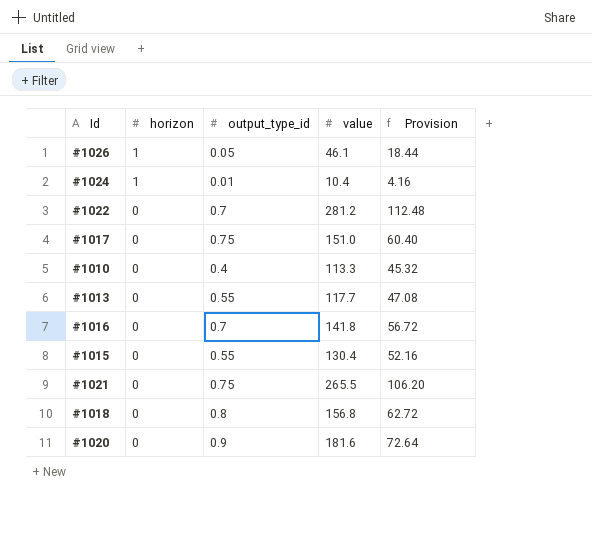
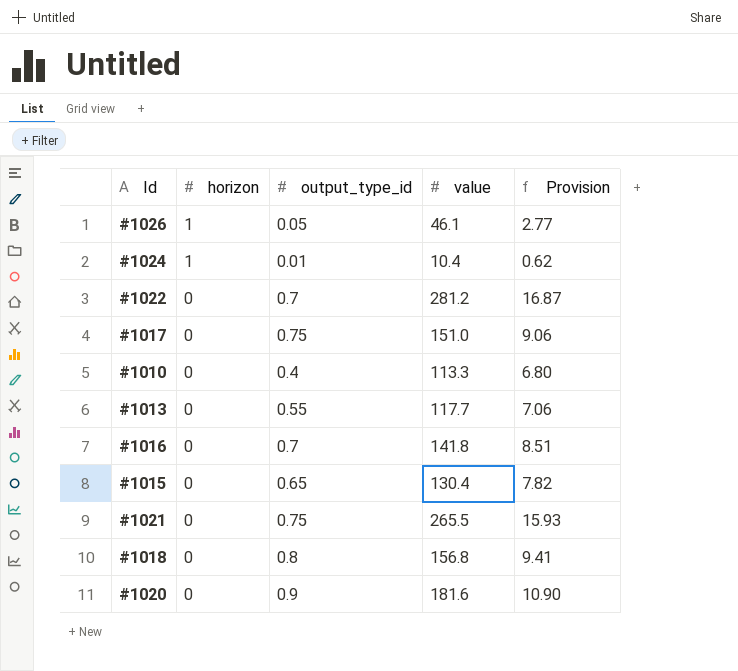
column Provision | formula: [value] * 0.4 -> [value] * 0.06
#1015 | output_type_id: 0.55 -> 0.65

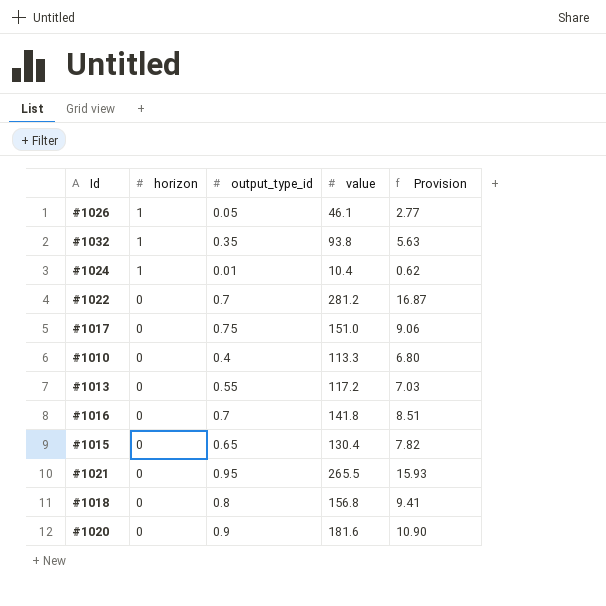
row #1032: none -> 1 | 0.35 | 93.8 | 5.63
#1013 | value: 117.7 -> 117.2
#1013 | Provision: 7.06 -> 7.03
#1021 | output_type_id: 0.75 -> 0.95

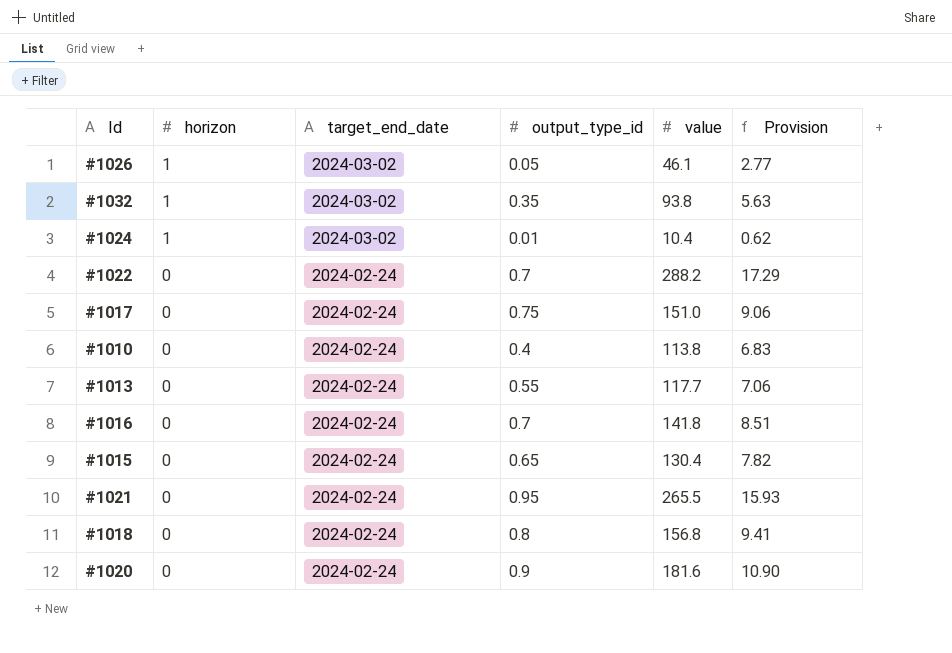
column target_end_date | position: none -> 3
#1022 | value: 281.2 -> 288.2
#1022 | Provision: 16.87 -> 17.29
#1010 | value: 113.3 -> 113.8
#1010 | Provision: 6.80 -> 6.83
#1013 | value: 117.2 -> 117.7
#1013 | Provision: 7.03 -> 7.06

